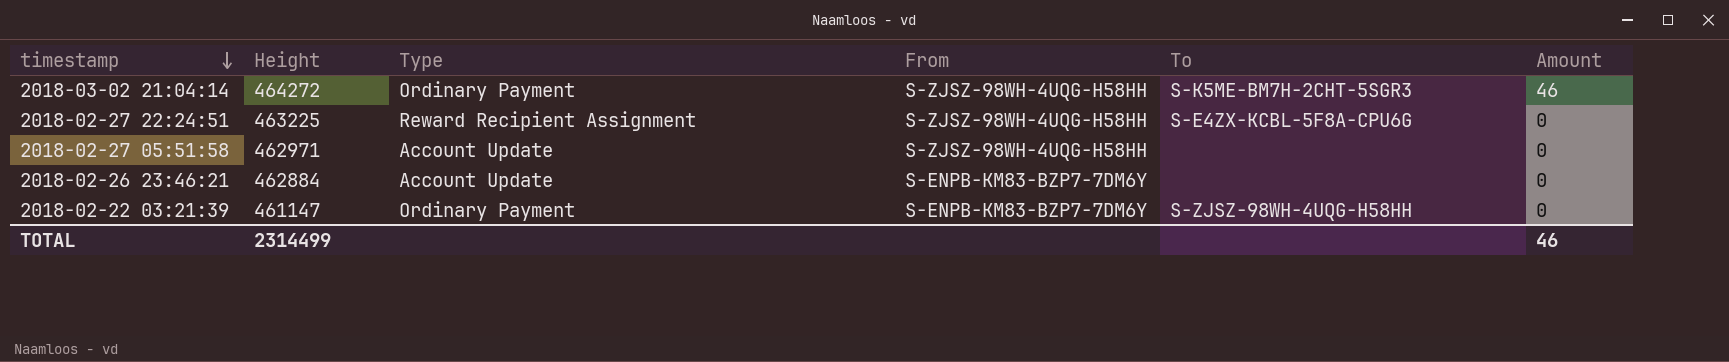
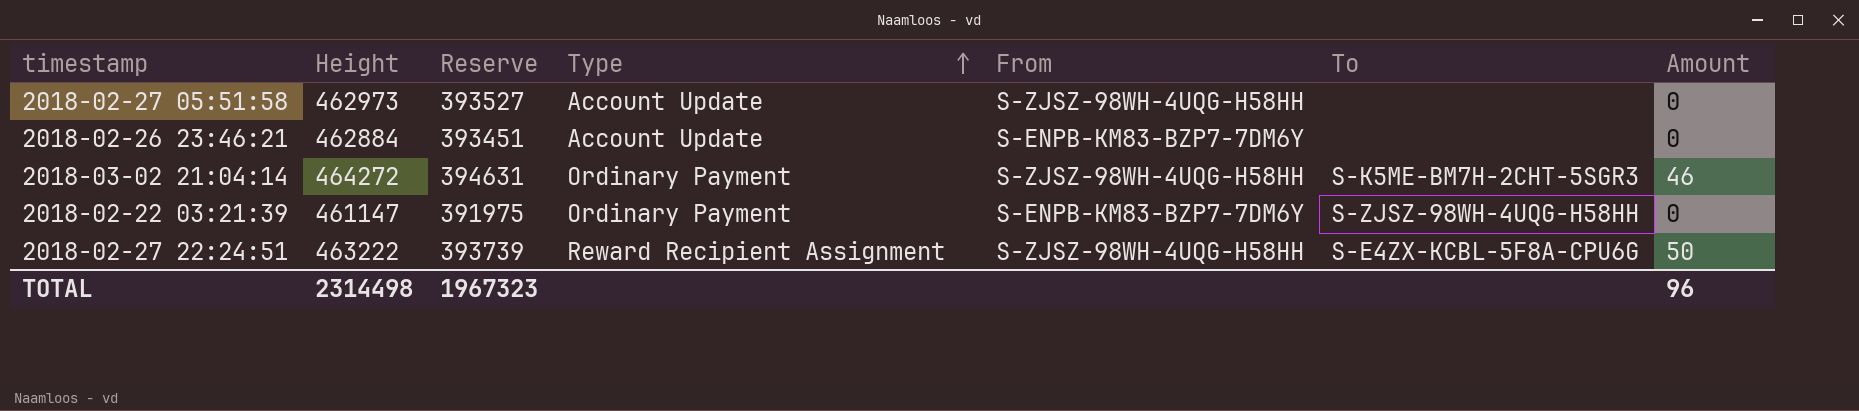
row order: timestamp descending -> Type ascending
column Reserve | formula: none -> [Height] * 0.85
2018-02-27 05:51:58 | Height: 462971 -> 462973
2018-02-27 22:24:51 | Height: 463225 -> 463222
2018-02-27 22:24:51 | Amount: 0 -> 50
TOTAL | Height: 2314499 -> 2314498
TOTAL | Amount: 46 -> 96

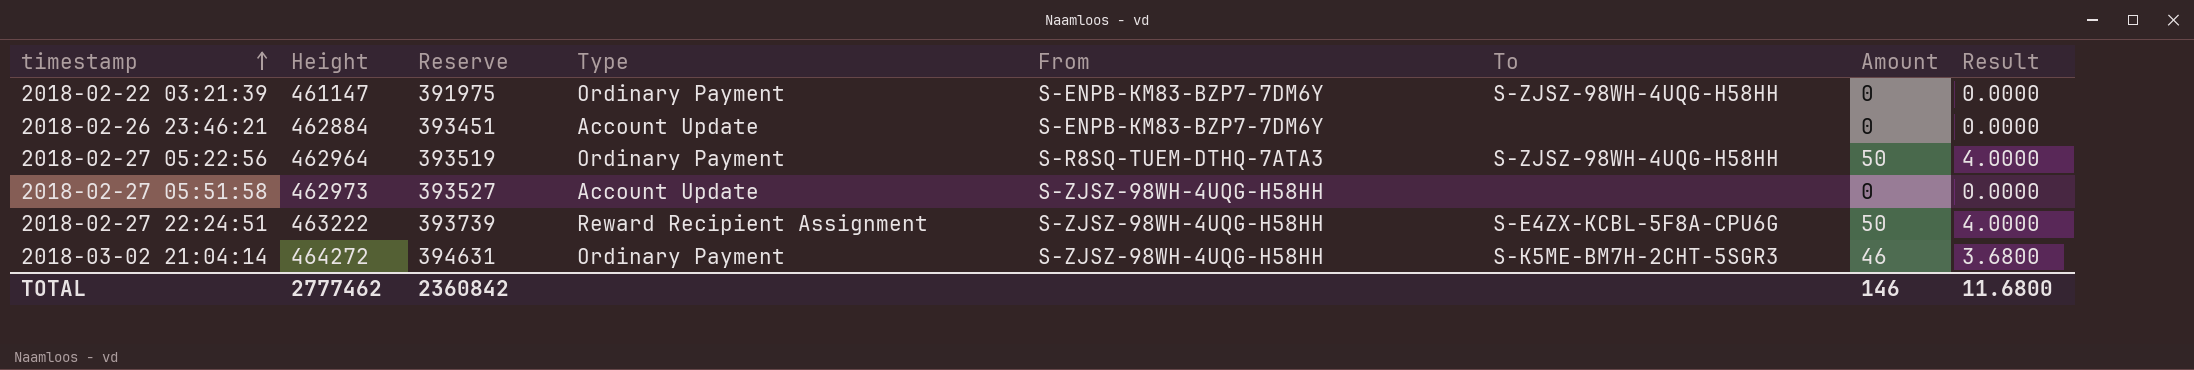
row order: Type ascending -> timestamp ascending
column Result | formula: none -> [Amount] * 0.08
row 2018-02-27 05:22:56: none -> 462964 | 393519 | Ordinary Payment | S-R8SQ-TUEM-DTHQ-7ATA3 | S-ZJSZ-98WH-4UQG-H58HH | 50 | 4.0000
TOTAL | Height: 2314498 -> 2777462
TOTAL | Reserve: 1967323 -> 2360842
TOTAL | Amount: 96 -> 146

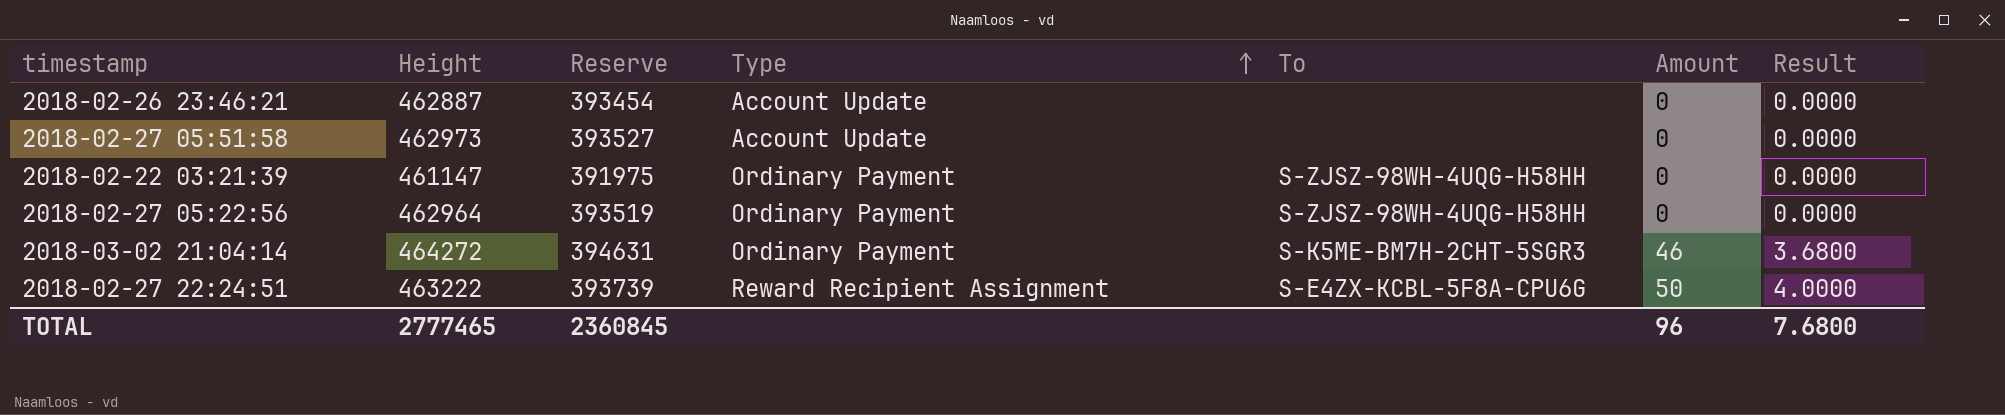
row order: timestamp ascending -> Type ascending
column From | position: 5 -> none
2018-02-26 23:46:21 | Height: 462884 -> 462887
2018-02-26 23:46:21 | Reserve: 393451 -> 393454
2018-02-27 05:22:56 | Amount: 50 -> 0
2018-02-27 05:22:56 | Result: 4.0000 -> 0.0000
TOTAL | Height: 2777462 -> 2777465
TOTAL | Reserve: 2360842 -> 2360845
TOTAL | Amount: 146 -> 96
TOTAL | Result: 11.6800 -> 7.6800

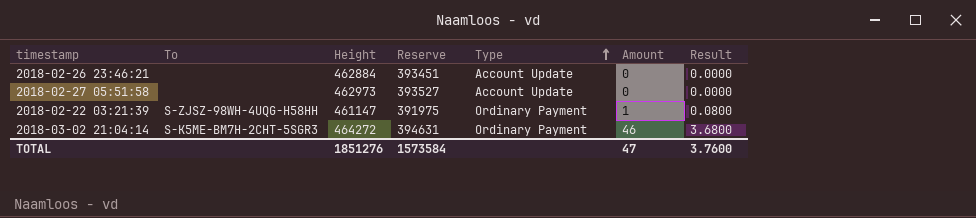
column To | position: 5 -> 2
row 2018-02-27 05:22:56: 462964 | 393519 | Ordinary Payment | S-ZJSZ-98WH-4UQG-H58HH | 0 | 0.0000 -> none
row 2018-02-27 22:24:51: 463222 | 393739 | Reward Recipient Assignment | S-E4ZX-KCBL-5F8A-CPU6G | 50 | 4.0000 -> none
2018-02-26 23:46:21 | Height: 462887 -> 462884
2018-02-26 23:46:21 | Reserve: 393454 -> 393451
2018-02-22 03:21:39 | Amount: 0 -> 1
2018-02-22 03:21:39 | Result: 0.0000 -> 0.0800
TOTAL | Height: 2777465 -> 1851276
TOTAL | Reserve: 2360845 -> 1573584
TOTAL | Amount: 96 -> 47
TOTAL | Result: 7.6800 -> 3.7600

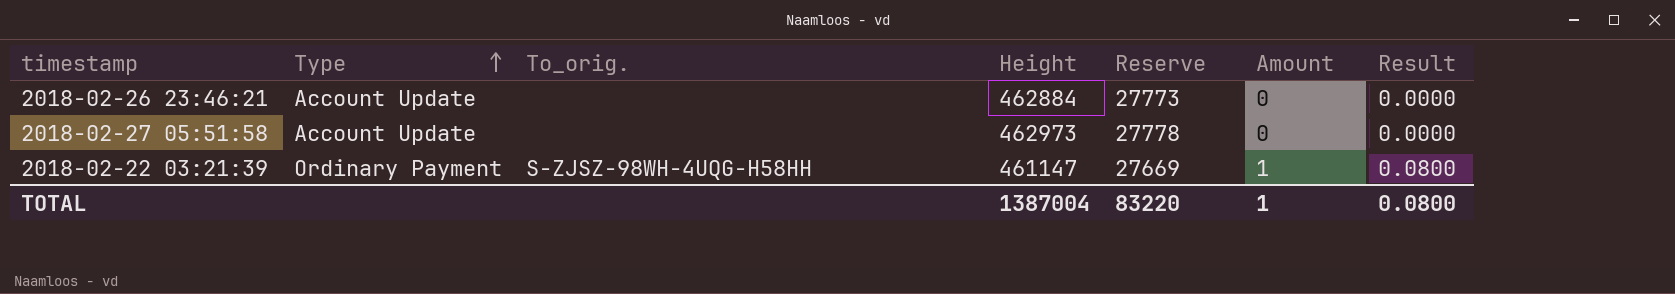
column Type | position: 5 -> 2
column name: To -> To_orig.
column Reserve | formula: [Height] * 0.85 -> [Height] * 0.06
row 2018-03-02 21:04:14: S-K5ME-BM7H-2CHT-5SGR3 | 464272 | 394631 | Ordinary Payment | 46 | 3.6800 -> none
TOTAL | Height: 1851276 -> 1387004
TOTAL | Reserve: 1573584 -> 83220
TOTAL | Amount: 47 -> 1
TOTAL | Result: 3.7600 -> 0.0800

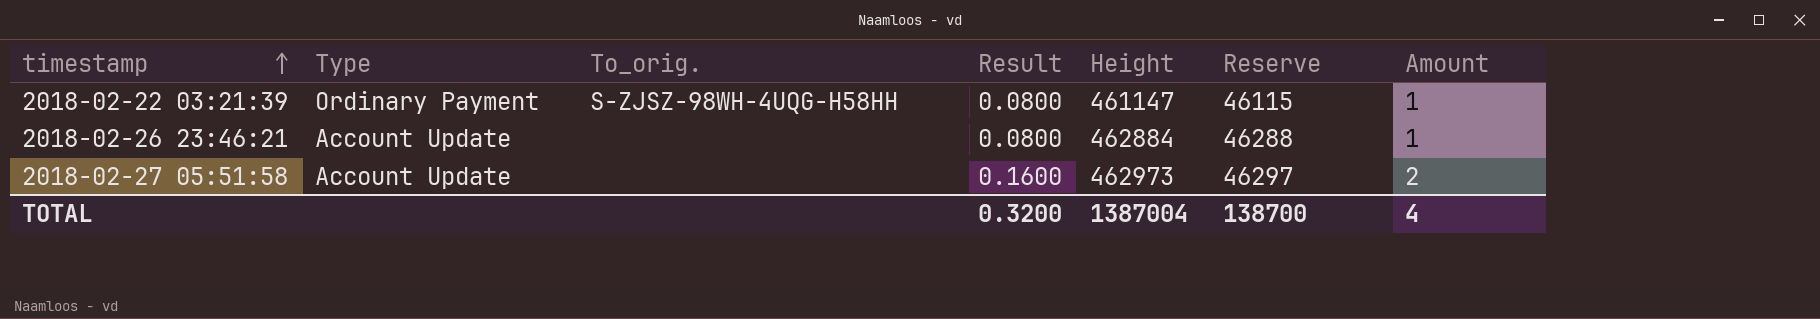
row order: Type ascending -> timestamp ascending
column Result | position: 7 -> 4
column Reserve | formula: [Height] * 0.06 -> [Height] * 0.1
2018-02-26 23:46:21 | Result: 0.0000 -> 0.0800
2018-02-26 23:46:21 | Amount: 0 -> 1
2018-02-27 05:51:58 | Result: 0.0000 -> 0.1600
2018-02-27 05:51:58 | Amount: 0 -> 2
TOTAL | Result: 0.0800 -> 0.3200
TOTAL | Reserve: 83220 -> 138700
TOTAL | Amount: 1 -> 4

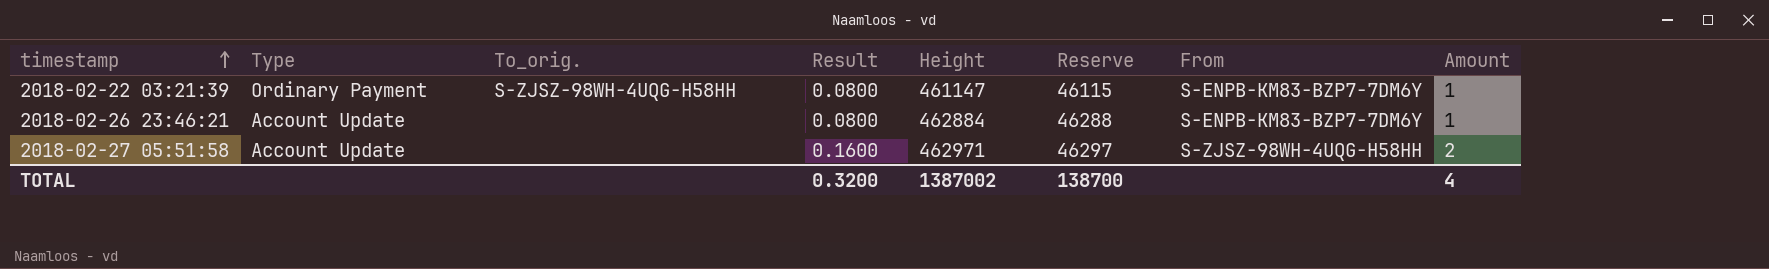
column From | position: none -> 7
2018-02-27 05:51:58 | Height: 462973 -> 462971
TOTAL | Height: 1387004 -> 1387002

